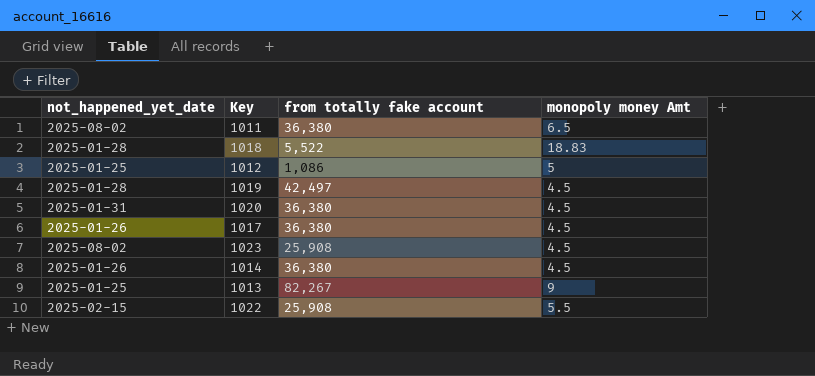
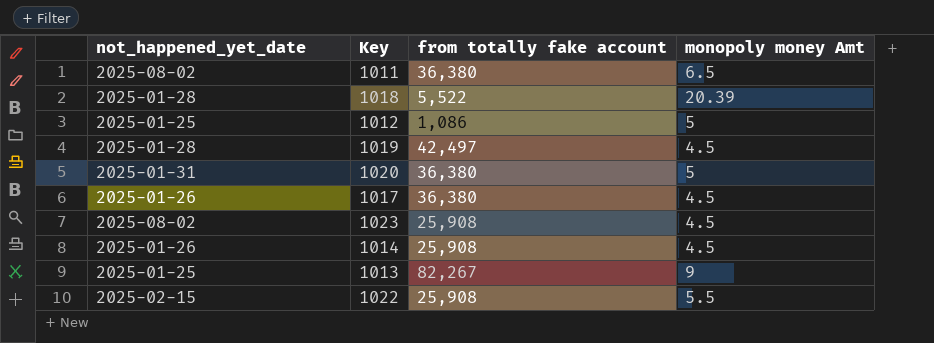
1018 | monopoly money Amt: 18.83 -> 20.39
1020 | monopoly money Amt: 4.5 -> 5
1014 | from totally fake account: 36,380 -> 25,908

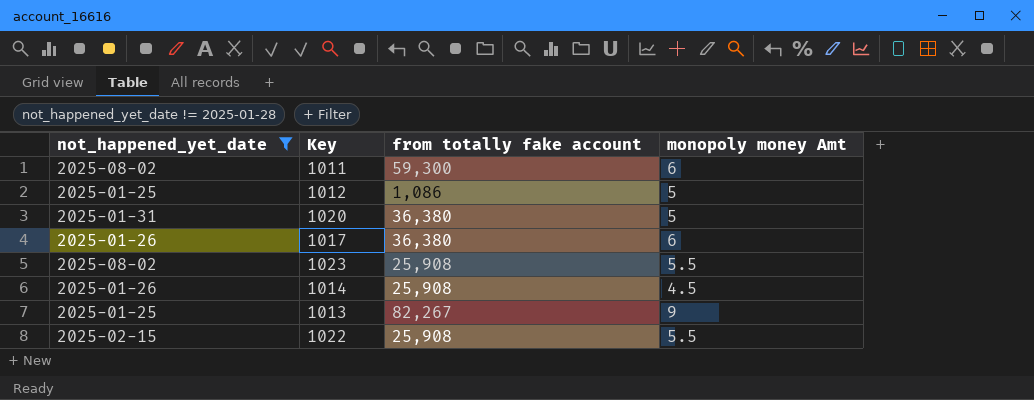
filter: none -> not_happened_yet_date != 2025-01-28
1011 | from totally fake account: 36,380 -> 59,300
1011 | monopoly money Amt: 6.5 -> 6
1017 | monopoly money Amt: 4.5 -> 6
1023 | monopoly money Amt: 4.5 -> 5.5

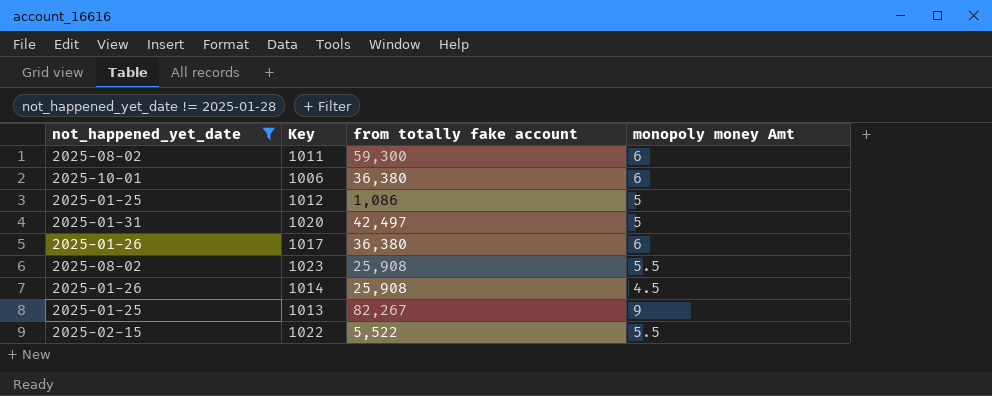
row 1006: none -> 2025-10-01 | 36,380 | 6
1020 | from totally fake account: 36,380 -> 42,497
1022 | from totally fake account: 25,908 -> 5,522

